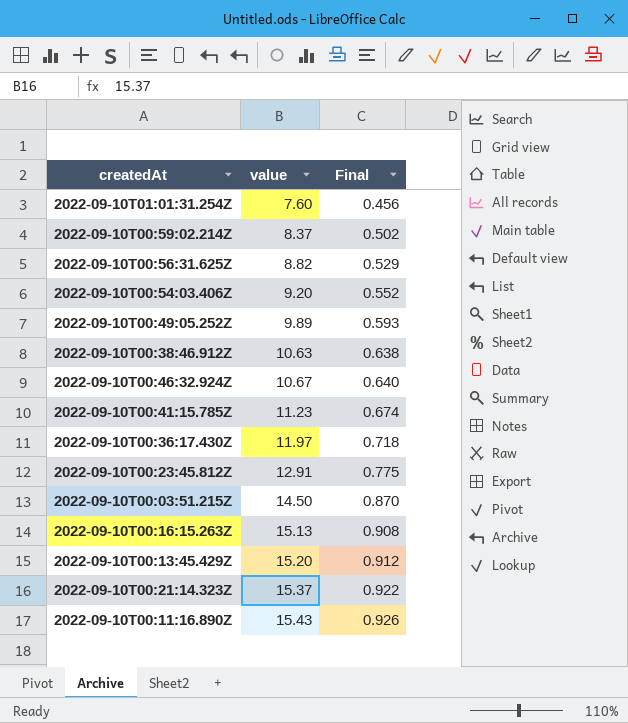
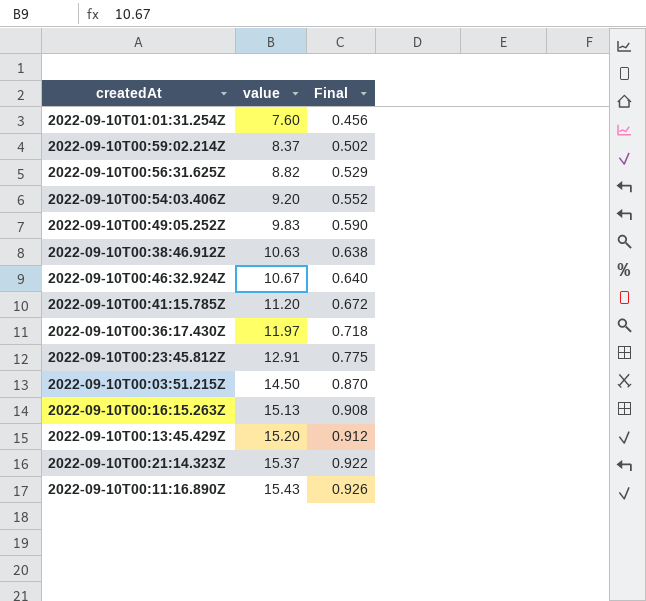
2022-09-10T00:49:05.252Z | value: 9.89 -> 9.83
2022-09-10T00:49:05.252Z | Final: 0.593 -> 0.590
2022-09-10T00:41:15.785Z | value: 11.23 -> 11.20
2022-09-10T00:41:15.785Z | Final: 0.674 -> 0.672

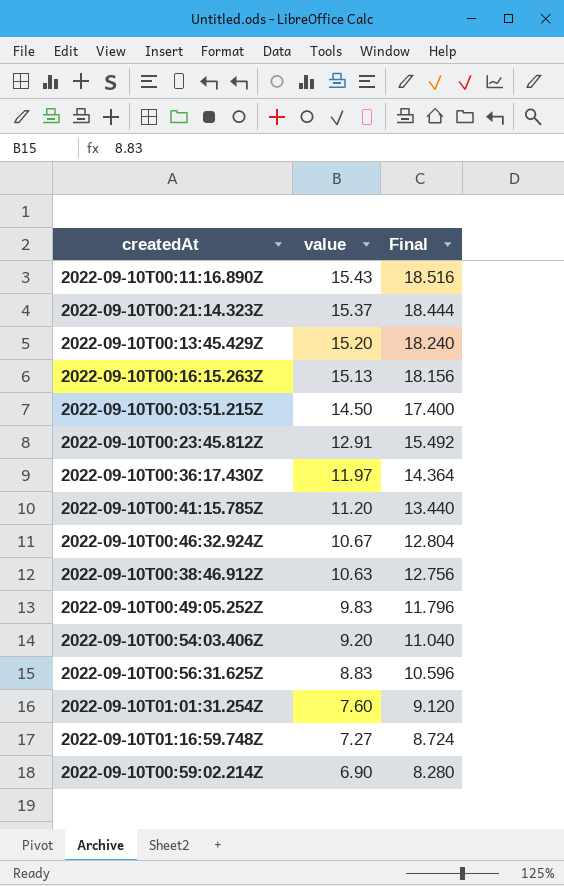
row order: value ascending -> value descending
column Final | formula: [value] * 0.06 -> [value] * 1.2
2022-09-10T00:56:31.625Z | value: 8.82 -> 8.83
row 2022-09-10T01:16:59.748Z: none -> 7.27 | 8.724
2022-09-10T00:59:02.214Z | value: 8.37 -> 6.90

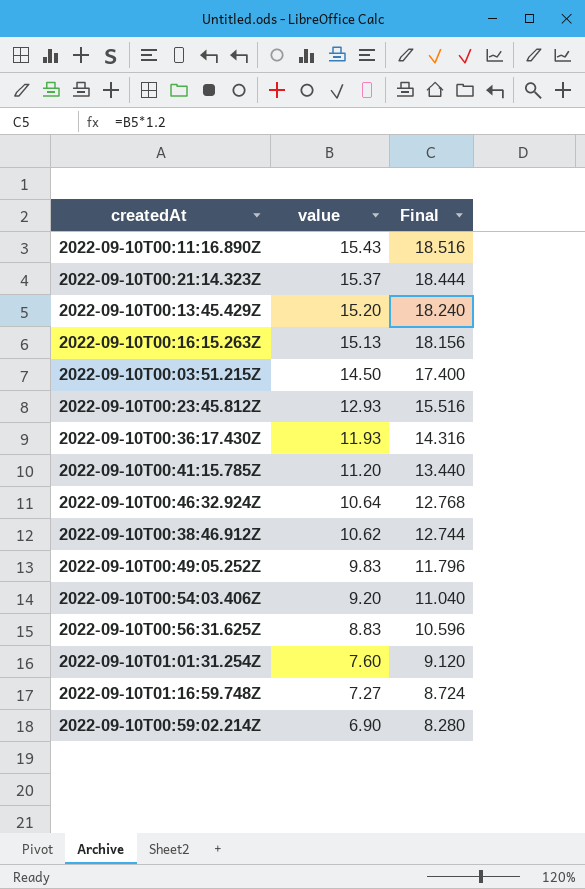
2022-09-10T00:23:45.812Z | value: 12.91 -> 12.93
2022-09-10T00:23:45.812Z | Final: 15.492 -> 15.516
2022-09-10T00:36:17.430Z | value: 11.97 -> 11.93
2022-09-10T00:36:17.430Z | Final: 14.364 -> 14.316
2022-09-10T00:46:32.924Z | value: 10.67 -> 10.64
2022-09-10T00:46:32.924Z | Final: 12.804 -> 12.768
2022-09-10T00:38:46.912Z | value: 10.63 -> 10.62
2022-09-10T00:38:46.912Z | Final: 12.756 -> 12.744

